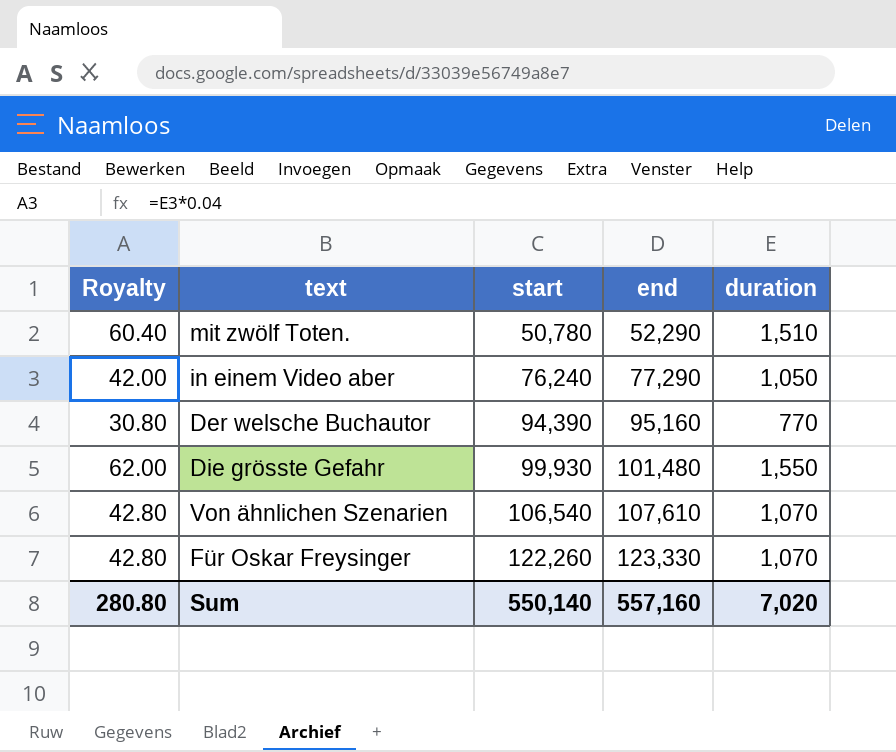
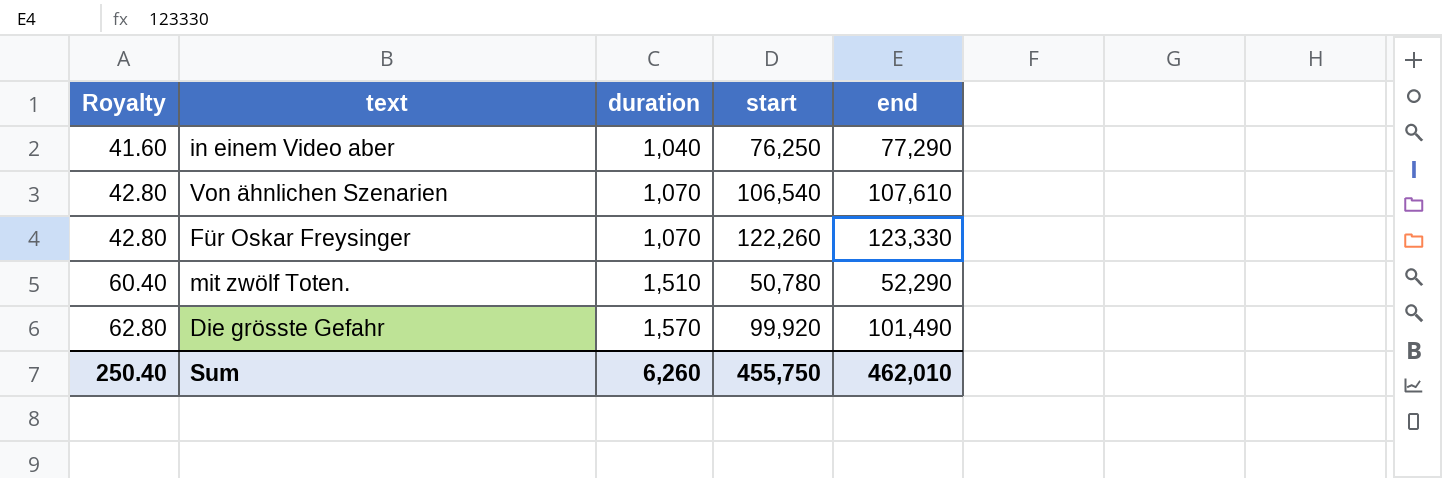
row order: start ascending -> Royalty ascending
column duration | position: 5 -> 3
row Der welsche Buchautor: 30.80 | 94,390 | 95,160 | 770 -> none
in einem Video aber | Royalty: 42.00 -> 41.60
in einem Video aber | duration: 1,050 -> 1,040
in einem Video aber | start: 76,240 -> 76,250
Die grösste Gefahr | Royalty: 62.00 -> 62.80
Die grösste Gefahr | duration: 1,550 -> 1,570
Die grösste Gefahr | start: 99,930 -> 99,920
Die grösste Gefahr | end: 101,480 -> 101,490
Sum | Royalty: 280.80 -> 250.40
Sum | duration: 7,020 -> 6,260
Sum | start: 550,140 -> 455,750
Sum | end: 557,160 -> 462,010

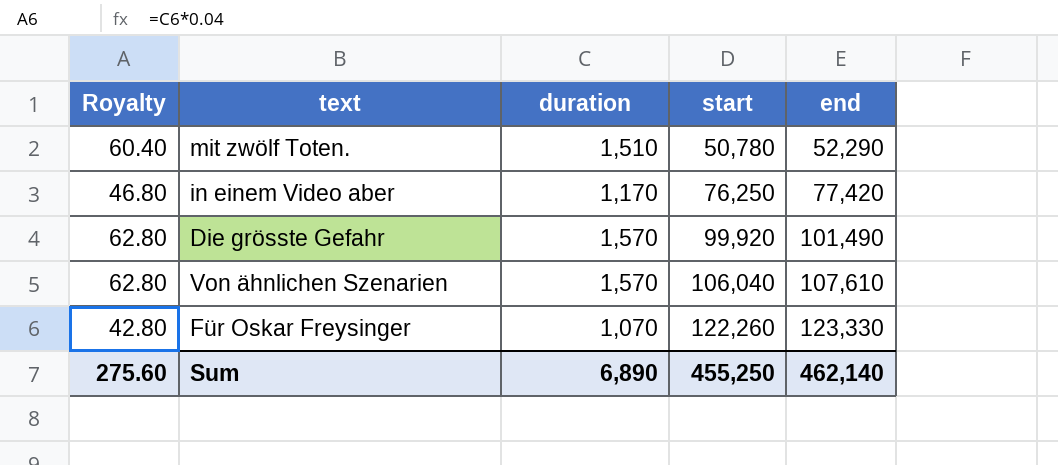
row order: Royalty ascending -> start ascending
in einem Video aber | Royalty: 41.60 -> 46.80
in einem Video aber | duration: 1,040 -> 1,170
in einem Video aber | end: 77,290 -> 77,420
Von ähnlichen Szenarien | Royalty: 42.80 -> 62.80
Von ähnlichen Szenarien | duration: 1,070 -> 1,570
Von ähnlichen Szenarien | start: 106,540 -> 106,040
Sum | Royalty: 250.40 -> 275.60
Sum | duration: 6,260 -> 6,890
Sum | start: 455,750 -> 455,250
Sum | end: 462,010 -> 462,140

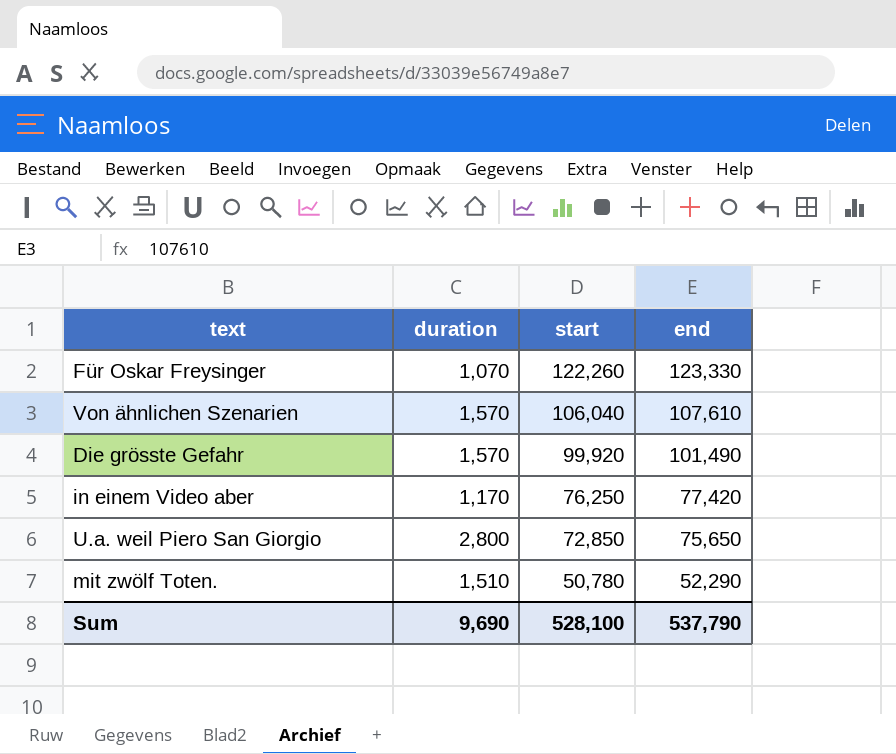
row order: start ascending -> start descending
column Royalty | formula: [duration] * 0.04 -> none
row U.a. weil Piero San Giorgio: none -> 2,800 | 72,850 | 75,650
Sum | duration: 6,890 -> 9,690
Sum | start: 455,250 -> 528,100
Sum | end: 462,140 -> 537,790

